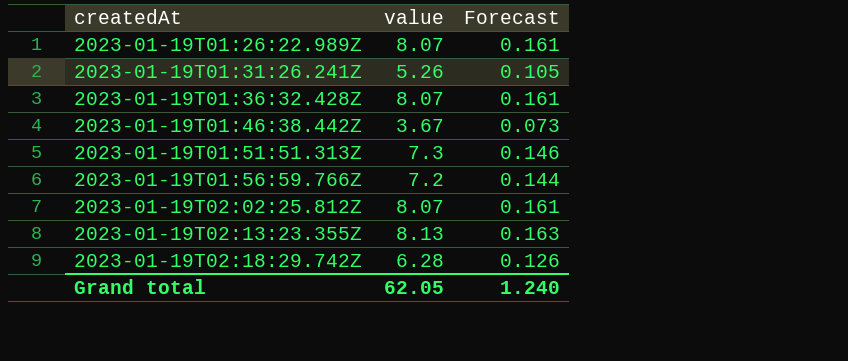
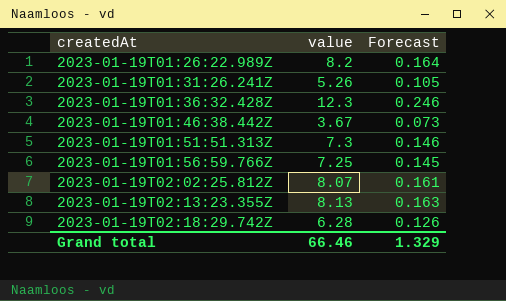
2023-01-19T01:26:22.989Z | value: 8.07 -> 8.2
2023-01-19T01:26:22.989Z | Forecast: 0.161 -> 0.164
2023-01-19T01:36:32.428Z | value: 8.07 -> 12.3
2023-01-19T01:36:32.428Z | Forecast: 0.161 -> 0.246
2023-01-19T01:56:59.766Z | value: 7.2 -> 7.25
2023-01-19T01:56:59.766Z | Forecast: 0.144 -> 0.145
Grand total | value: 62.05 -> 66.46
Grand total | Forecast: 1.240 -> 1.329

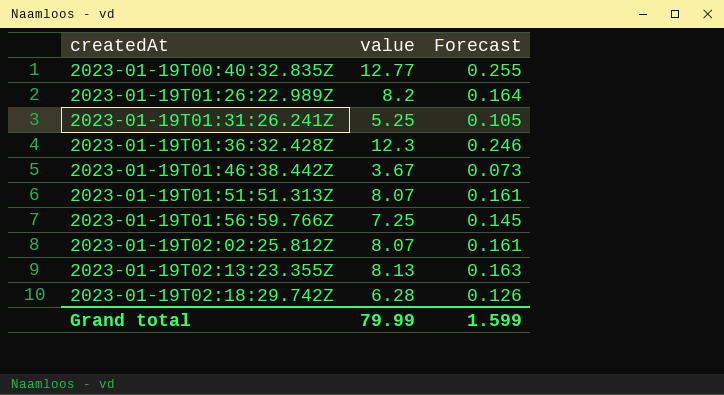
row 2023-01-19T00:40:32.835Z: none -> 12.77 | 0.255
2023-01-19T01:31:26.241Z | value: 5.26 -> 5.25
2023-01-19T01:51:51.313Z | value: 7.3 -> 8.07
2023-01-19T01:51:51.313Z | Forecast: 0.146 -> 0.161
Grand total | value: 66.46 -> 79.99
Grand total | Forecast: 1.329 -> 1.599

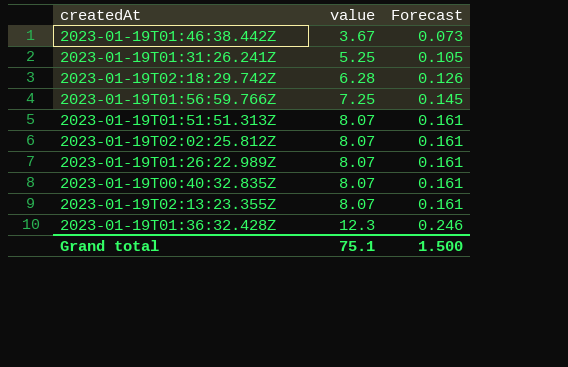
row order: createdAt ascending -> value ascending
2023-01-19T01:26:22.989Z | value: 8.2 -> 8.07
2023-01-19T01:26:22.989Z | Forecast: 0.164 -> 0.161
2023-01-19T00:40:32.835Z | value: 12.77 -> 8.07
2023-01-19T00:40:32.835Z | Forecast: 0.255 -> 0.161
2023-01-19T02:13:23.355Z | value: 8.13 -> 8.07
2023-01-19T02:13:23.355Z | Forecast: 0.163 -> 0.161
Grand total | value: 79.99 -> 75.1
Grand total | Forecast: 1.599 -> 1.500

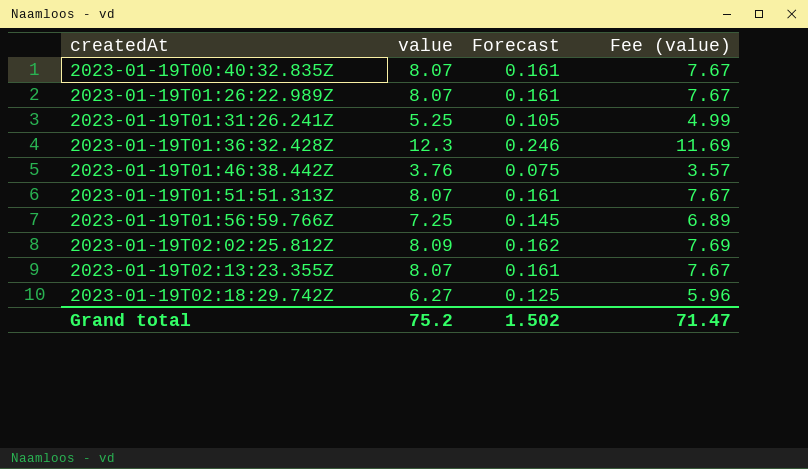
row order: value ascending -> createdAt ascending
column Fee (value) | formula: none -> [value] * 0.95
2023-01-19T01:46:38.442Z | value: 3.67 -> 3.76
2023-01-19T01:46:38.442Z | Forecast: 0.073 -> 0.075
2023-01-19T02:02:25.812Z | value: 8.07 -> 8.09
2023-01-19T02:02:25.812Z | Forecast: 0.161 -> 0.162
2023-01-19T02:18:29.742Z | value: 6.28 -> 6.27
2023-01-19T02:18:29.742Z | Forecast: 0.126 -> 0.125
Grand total | value: 75.1 -> 75.2
Grand total | Forecast: 1.500 -> 1.502

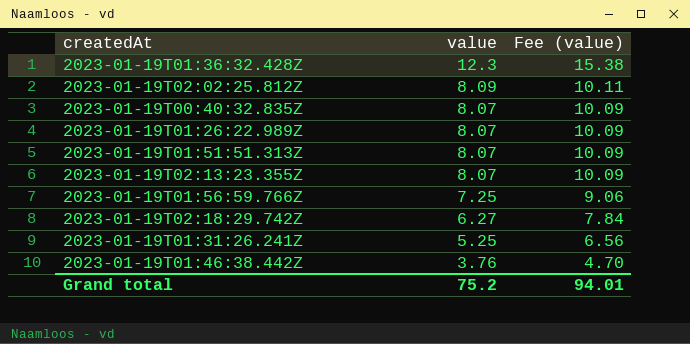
row order: createdAt ascending -> value descending
column Forecast | formula: [value] * 0.02 -> none
column Fee (value) | formula: [value] * 0.95 -> [value] * 1.25
Grand total | Fee (value): 71.47 -> 94.01

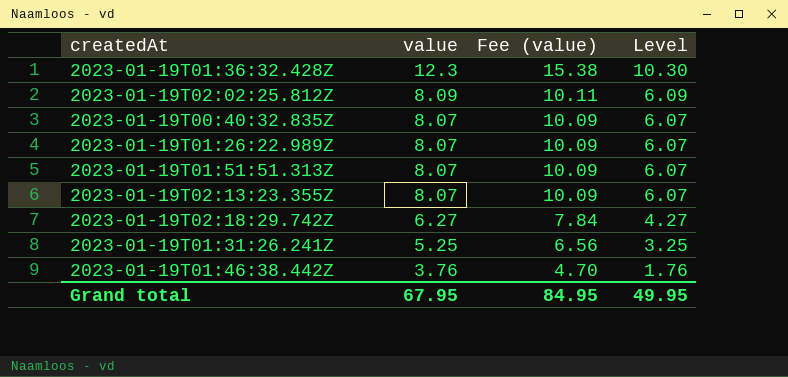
column Level | formula: none -> [value] - 2
row 2023-01-19T01:56:59.766Z: 7.25 | 9.06 -> none
Grand total | value: 75.2 -> 67.95
Grand total | Fee (value): 94.01 -> 84.95

